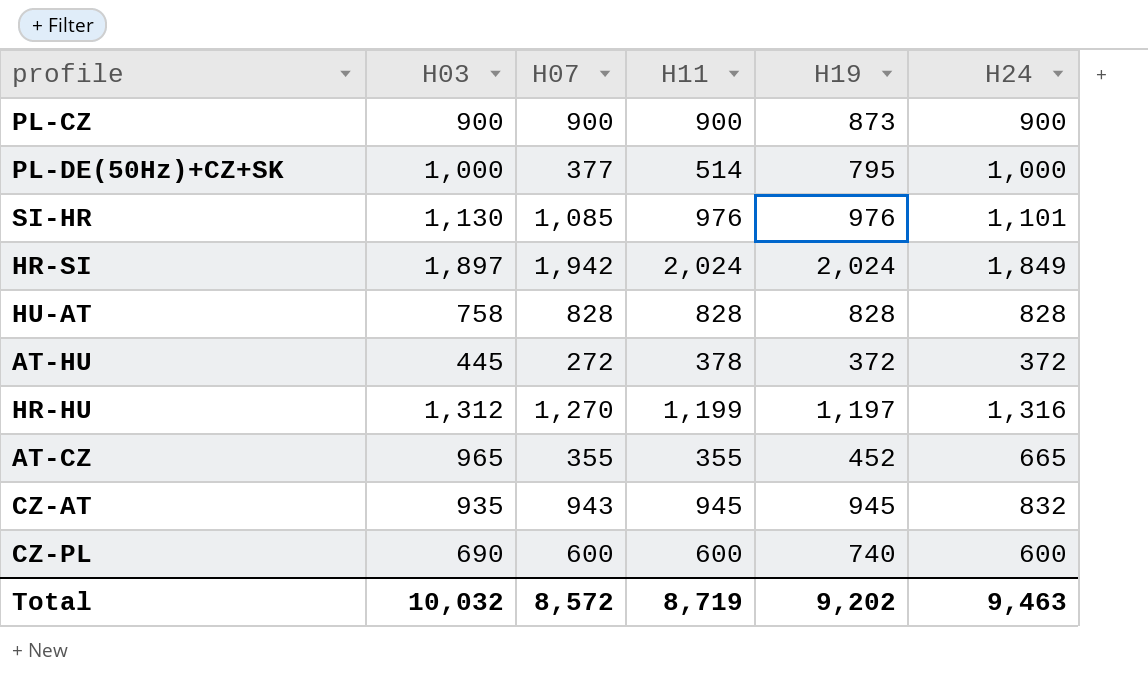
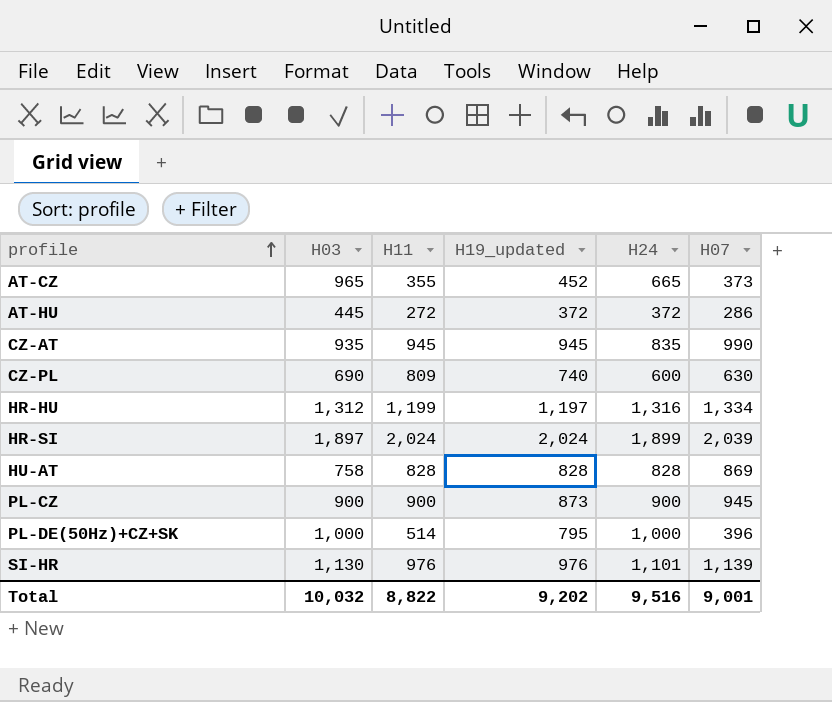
row order: none -> profile ascending
column name: H19 -> H19_updated
column H07 | position: 3 -> 6
AT-CZ | H07: 355 -> 373
AT-HU | H11: 378 -> 272
AT-HU | H07: 272 -> 286
CZ-AT | H24: 832 -> 835
CZ-AT | H07: 943 -> 990
CZ-PL | H11: 600 -> 809
CZ-PL | H07: 600 -> 630
HR-HU | H07: 1,270 -> 1,334
HR-SI | H24: 1,849 -> 1,899
HR-SI | H07: 1,942 -> 2,039
HU-AT | H07: 828 -> 869
PL-CZ | H07: 900 -> 945
PL-DE(50Hz)+CZ+SK | H07: 377 -> 396
SI-HR | H07: 1,085 -> 1,139
Total | H11: 8,719 -> 8,822
Total | H24: 9,463 -> 9,516
Total | H07: 8,572 -> 9,001

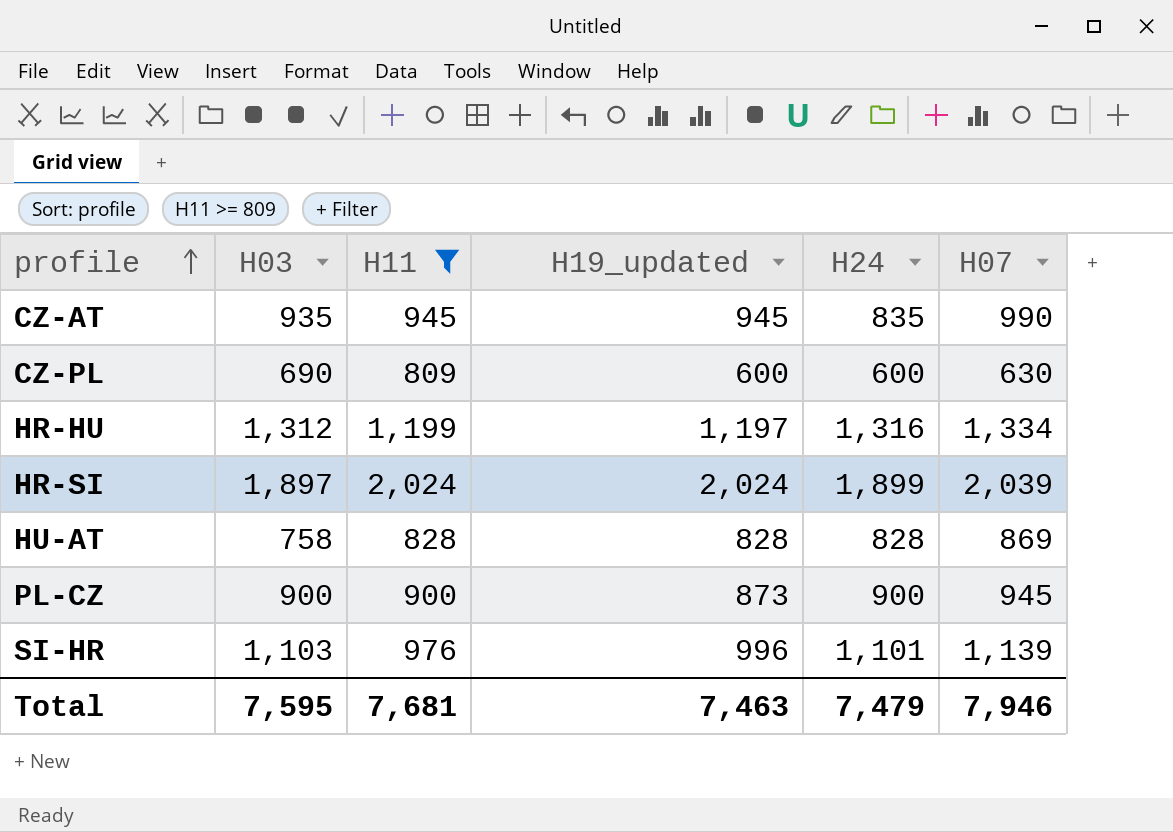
filter: none -> H11 >= 809
CZ-PL | H19_updated: 740 -> 600
SI-HR | H03: 1,130 -> 1,103
SI-HR | H19_updated: 976 -> 996
Total | H03: 10,032 -> 7,595
Total | H11: 8,822 -> 7,681
Total | H19_updated: 9,202 -> 7,463
Total | H24: 9,516 -> 7,479
Total | H07: 9,001 -> 7,946

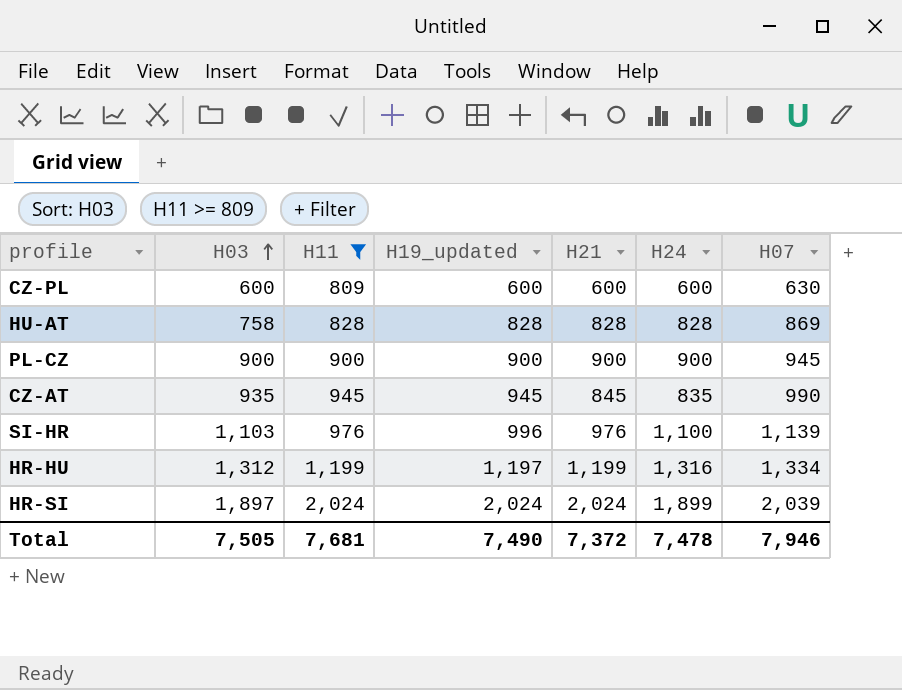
row order: profile ascending -> H03 ascending
column H21 | position: none -> 5
CZ-PL | H03: 690 -> 600
PL-CZ | H19_updated: 873 -> 900
SI-HR | H24: 1,101 -> 1,100
Total | H03: 7,595 -> 7,505
Total | H19_updated: 7,463 -> 7,490
Total | H24: 7,479 -> 7,478

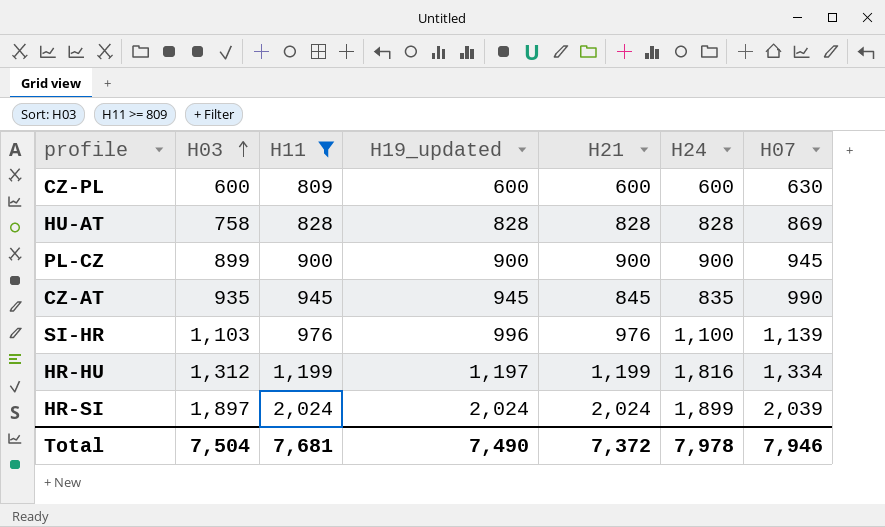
PL-CZ | H03: 900 -> 899
HR-HU | H24: 1,316 -> 1,816
Total | H03: 7,505 -> 7,504
Total | H24: 7,478 -> 7,978

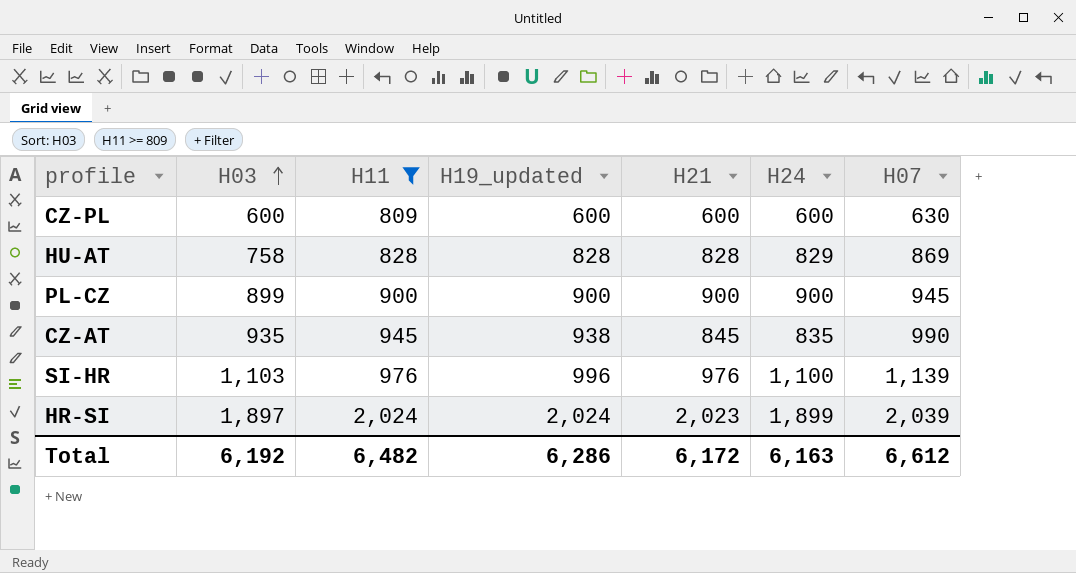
row HR-HU: 1,312 | 1,199 | 1,197 | 1,199 | 1,816 | 1,334 -> none
HU-AT | H24: 828 -> 829
CZ-AT | H19_updated: 945 -> 938
HR-SI | H21: 2,024 -> 2,023
Total | H03: 7,504 -> 6,192
Total | H11: 7,681 -> 6,482
Total | H19_updated: 7,490 -> 6,286
Total | H21: 7,372 -> 6,172
Total | H24: 7,978 -> 6,163
Total | H07: 7,946 -> 6,612

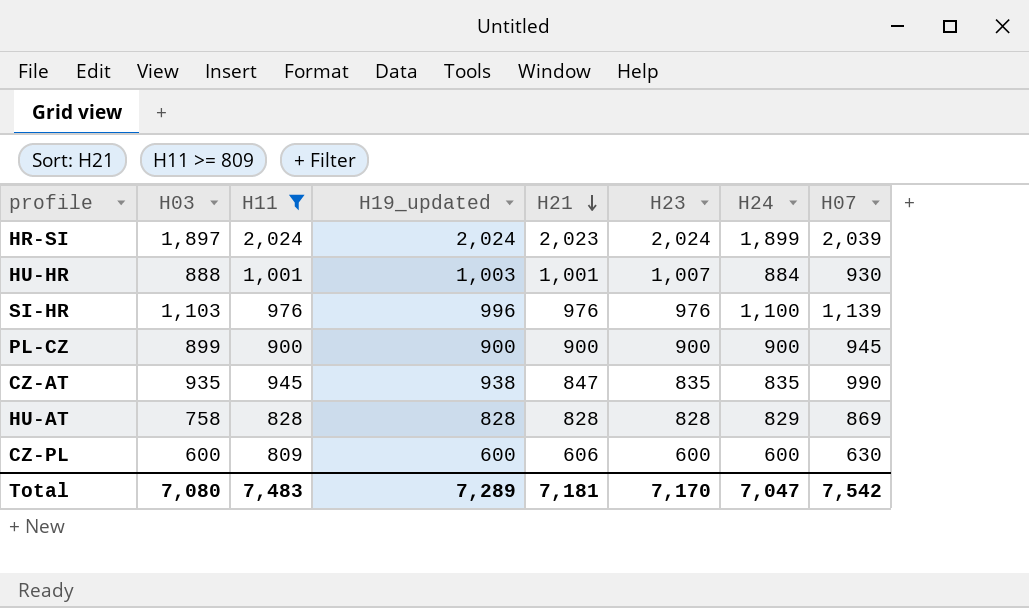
row order: H03 ascending -> H21 descending
column H23 | position: none -> 6
row HU-HR: none -> 888 | 1,001 | 1,003 | 1,001 | 1,007 | 884 | 930
CZ-AT | H21: 845 -> 847
CZ-PL | H21: 600 -> 606
Total | H03: 6,192 -> 7,080
Total | H11: 6,482 -> 7,483
Total | H19_updated: 6,286 -> 7,289
Total | H21: 6,172 -> 7,181
Total | H24: 6,163 -> 7,047
Total | H07: 6,612 -> 7,542

